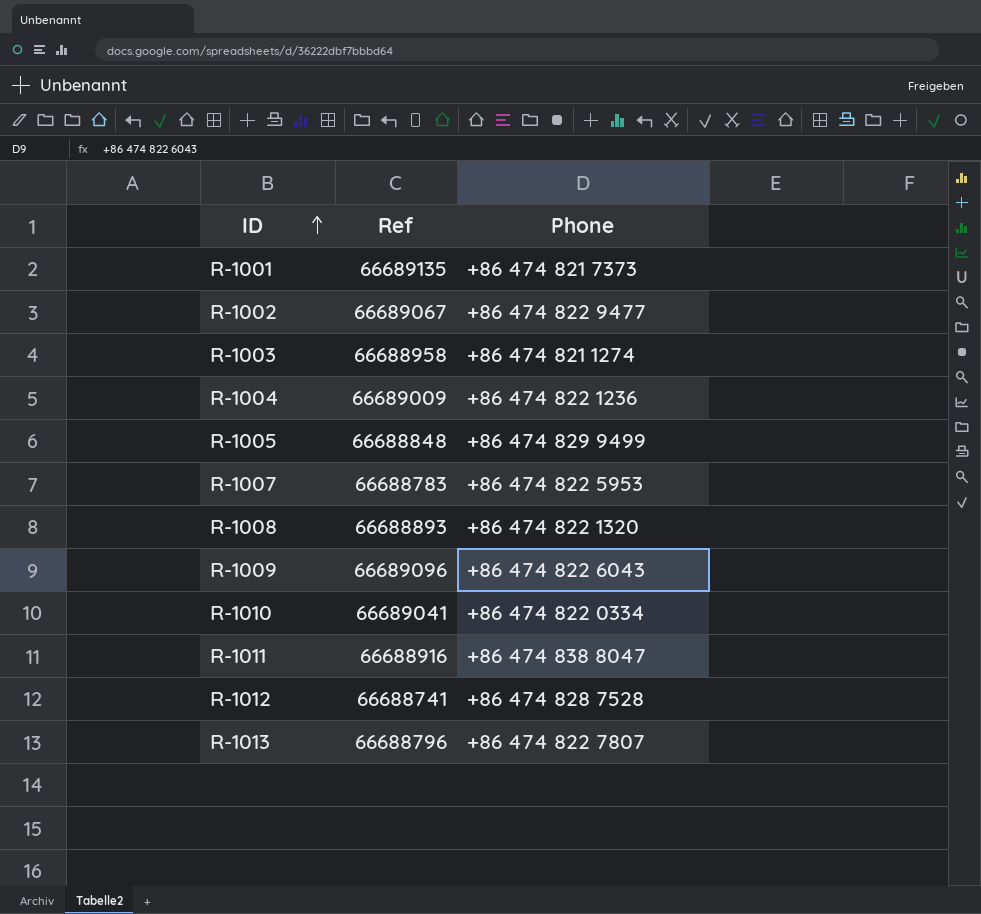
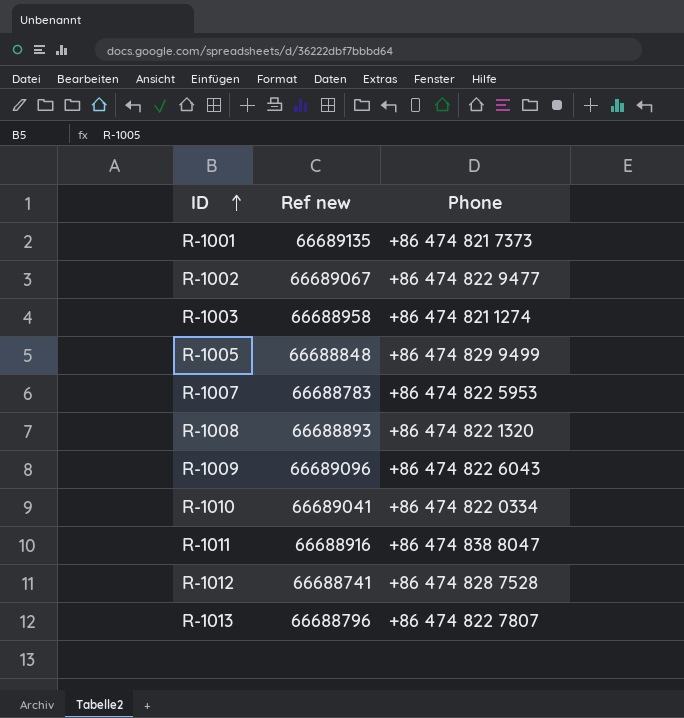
column name: Ref -> Ref new
row R-1004: 66689009 | +86 474 822 1236 -> none

